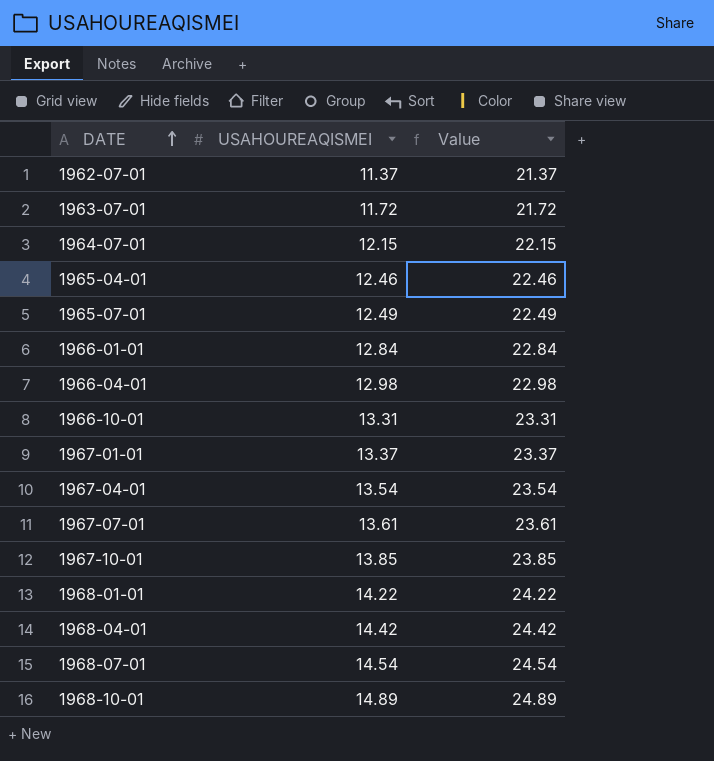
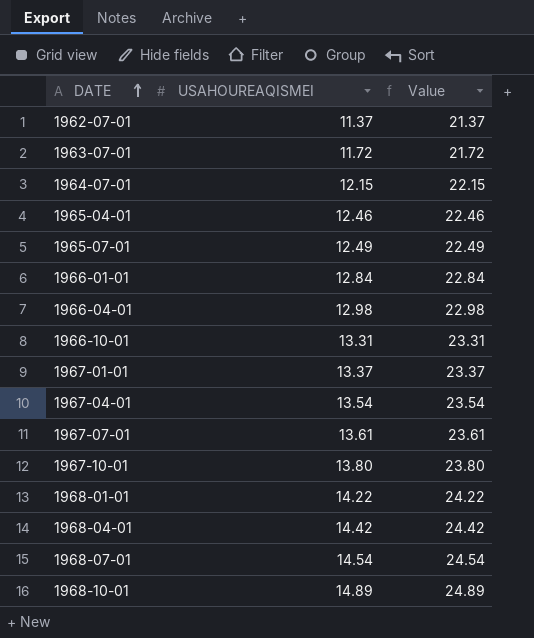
1967-10-01 | USAHOUREAQISMEI: 13.85 -> 13.80
1967-10-01 | Value: 23.85 -> 23.80

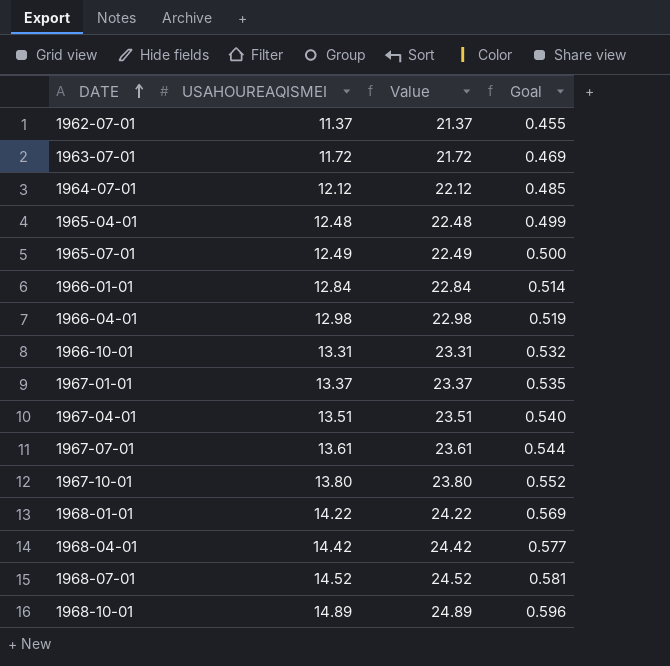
column Goal | formula: none -> [USAHOUREAQISMEI] * 0.04
1964-07-01 | USAHOUREAQISMEI: 12.15 -> 12.12
1964-07-01 | Value: 22.15 -> 22.12
1965-04-01 | USAHOUREAQISMEI: 12.46 -> 12.48
1965-04-01 | Value: 22.46 -> 22.48
1967-04-01 | USAHOUREAQISMEI: 13.54 -> 13.51
1967-04-01 | Value: 23.54 -> 23.51
1968-07-01 | USAHOUREAQISMEI: 14.54 -> 14.52
1968-07-01 | Value: 24.54 -> 24.52

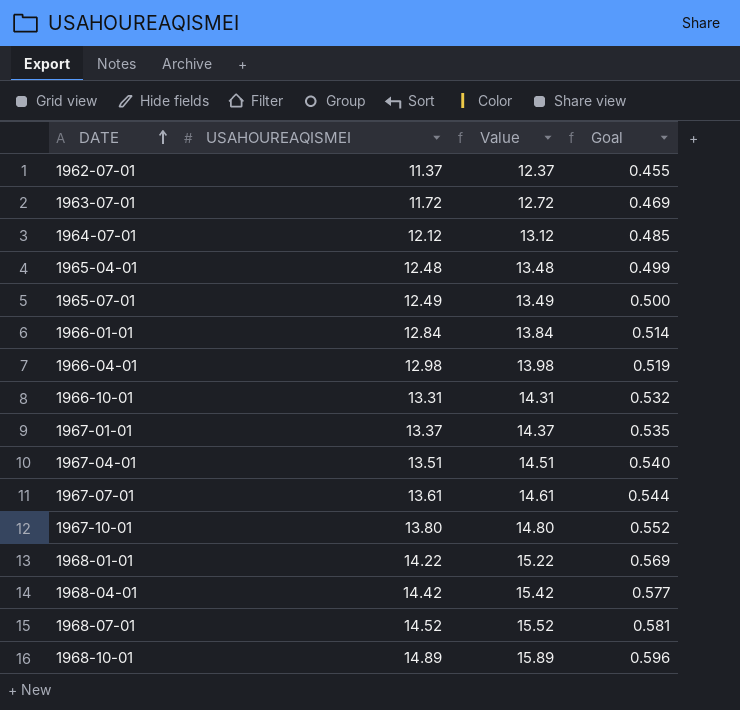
column Value | formula: [USAHOUREAQISMEI] + 10 -> [USAHOUREAQISMEI] + 1

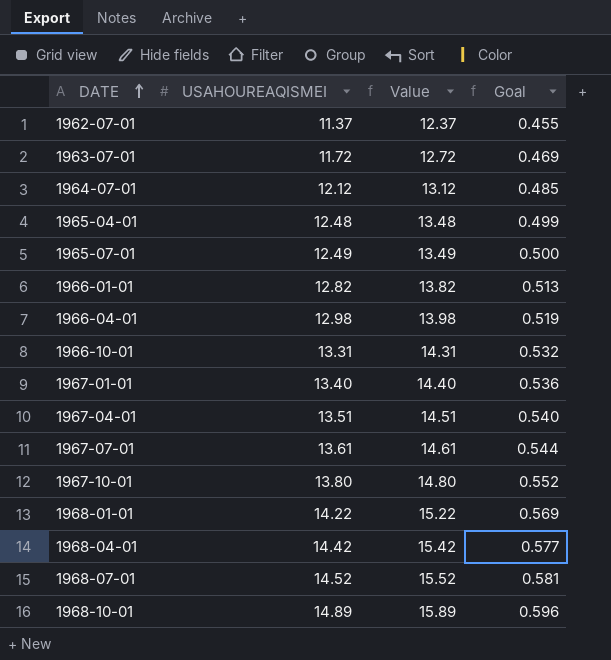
1966-01-01 | USAHOUREAQISMEI: 12.84 -> 12.82
1966-01-01 | Value: 13.84 -> 13.82
1966-01-01 | Goal: 0.514 -> 0.513
1967-01-01 | USAHOUREAQISMEI: 13.37 -> 13.40
1967-01-01 | Value: 14.37 -> 14.40
1967-01-01 | Goal: 0.535 -> 0.536

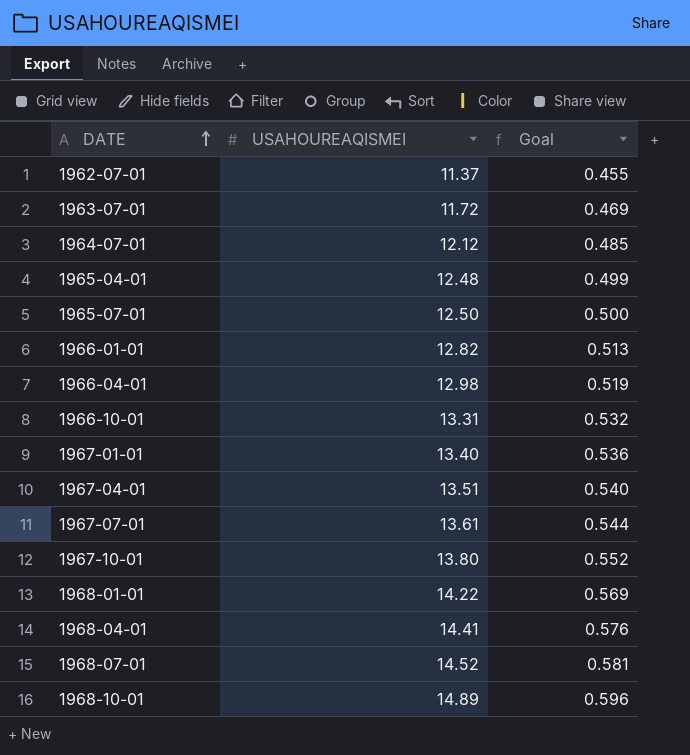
column Value | formula: [USAHOUREAQISMEI] + 1 -> none
1965-07-01 | USAHOUREAQISMEI: 12.49 -> 12.50
1968-04-01 | USAHOUREAQISMEI: 14.42 -> 14.41
1968-04-01 | Goal: 0.577 -> 0.576

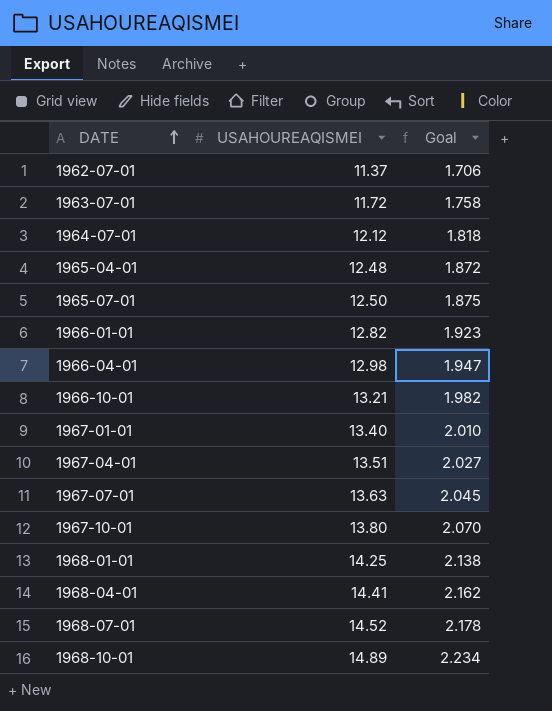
column Goal | formula: [USAHOUREAQISMEI] * 0.04 -> [USAHOUREAQISMEI] * 0.15
1966-10-01 | USAHOUREAQISMEI: 13.31 -> 13.21
1967-07-01 | USAHOUREAQISMEI: 13.61 -> 13.63
1968-01-01 | USAHOUREAQISMEI: 14.22 -> 14.25

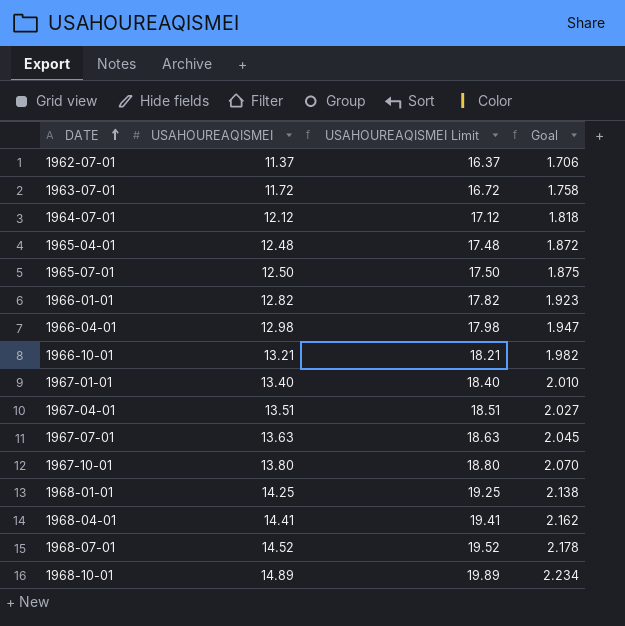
column USAHOUREAQISMEI Limit | formula: none -> [USAHOUREAQISMEI] + 5

